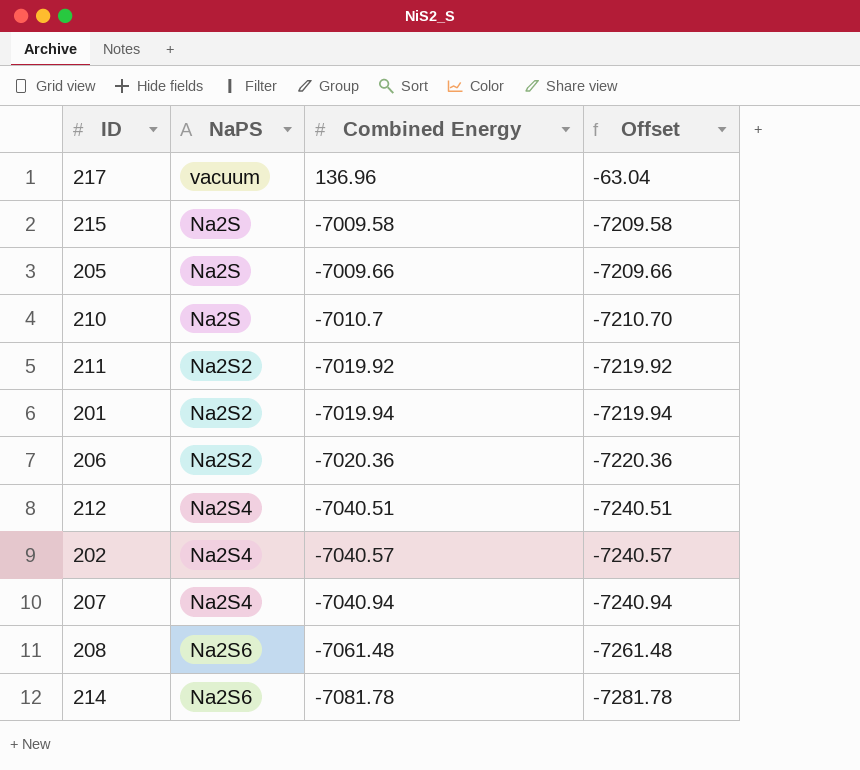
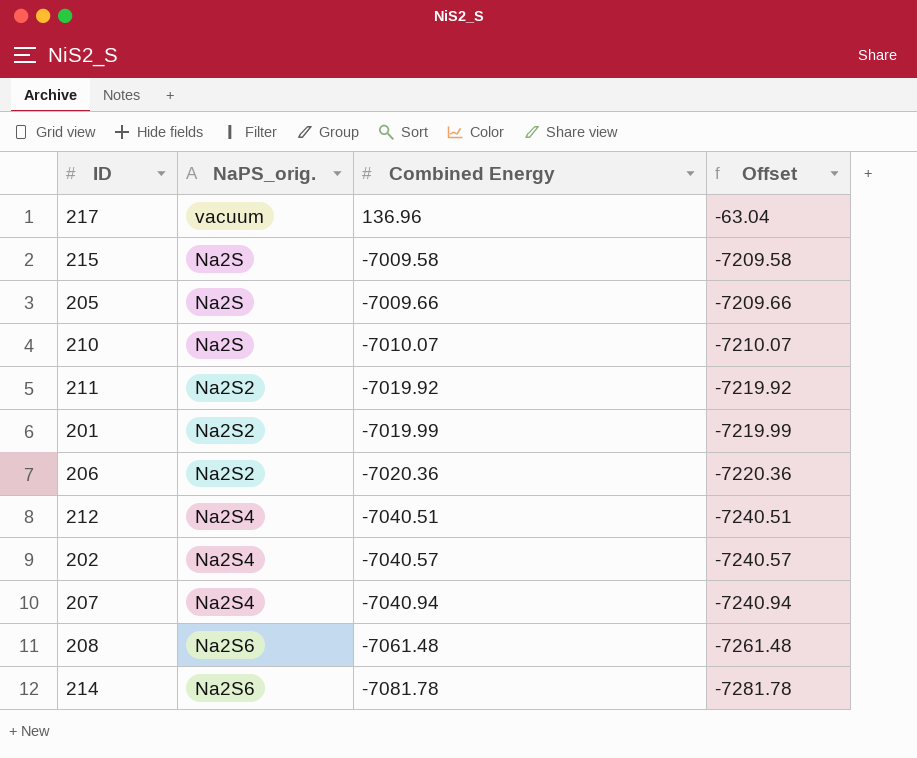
column name: NaPS -> NaPS_orig.
210 | Combined Energy: -7010.7 -> -7010.07
210 | Offset: -7210.70 -> -7210.07
201 | Combined Energy: -7019.94 -> -7019.99
201 | Offset: -7219.94 -> -7219.99

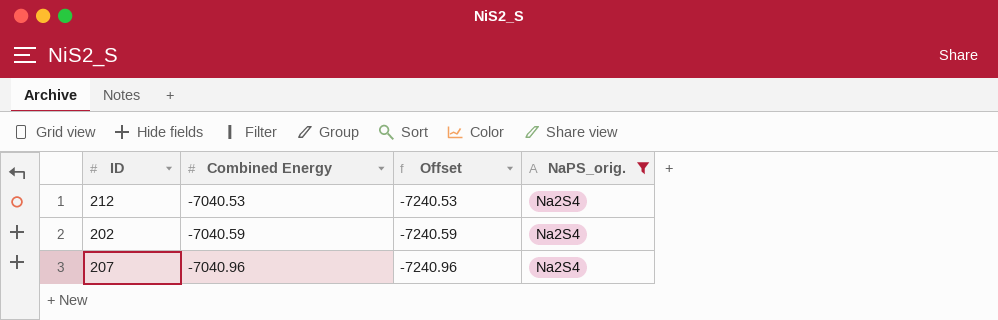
filter: none -> NaPS_orig. = Na2S4
column NaPS_orig. | position: 2 -> 4
212 | Combined Energy: -7040.51 -> -7040.53
212 | Offset: -7240.51 -> -7240.53
202 | Combined Energy: -7040.57 -> -7040.59
202 | Offset: -7240.57 -> -7240.59
207 | Combined Energy: -7040.94 -> -7040.96
207 | Offset: -7240.94 -> -7240.96

